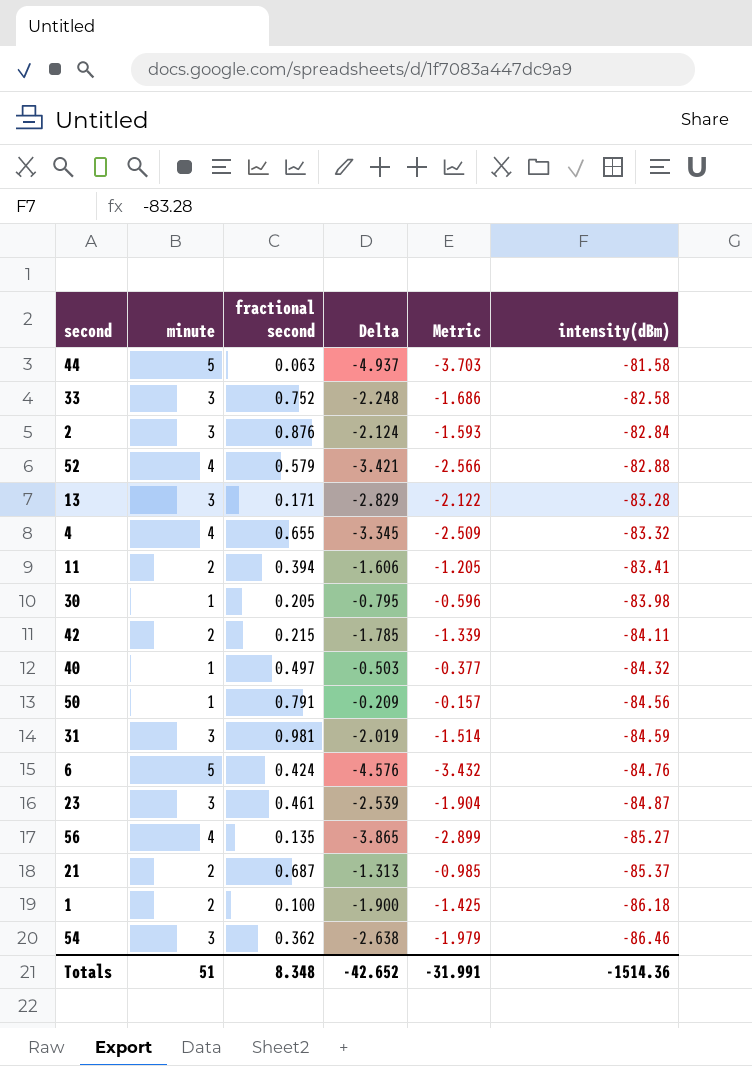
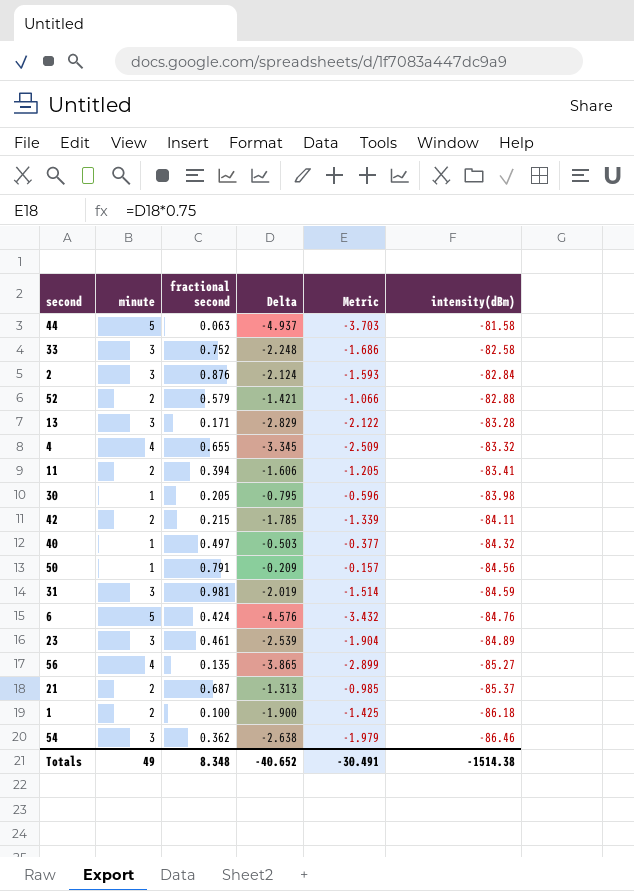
52 | minute: 4 -> 2
52 | Delta: -3.421 -> -1.421
52 | Metric: -2.566 -> -1.066
23 | intensity(dBm): -84.87 -> -84.89
Totals | minute: 51 -> 49
Totals | Delta: -42.652 -> -40.652
Totals | Metric: -31.991 -> -30.491
Totals | intensity(dBm): -1514.36 -> -1514.38

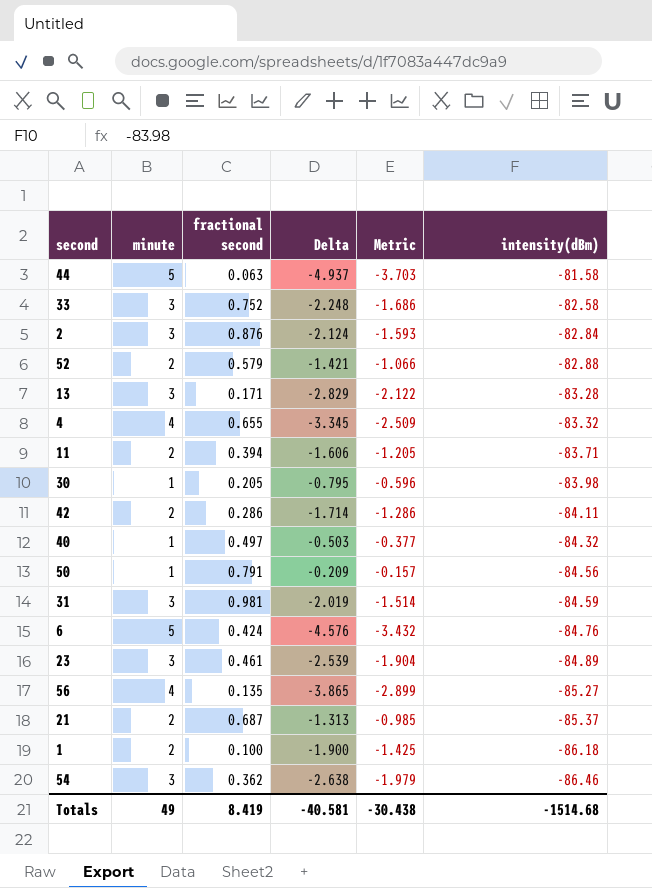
11 | intensity(dBm): -83.41 -> -83.71
42 | fractional second: 0.215 -> 0.286
42 | Delta: -1.785 -> -1.714
42 | Metric: -1.339 -> -1.286
Totals | fractional second: 8.348 -> 8.419
Totals | Delta: -40.652 -> -40.581
Totals | Metric: -30.491 -> -30.438
Totals | intensity(dBm): -1514.38 -> -1514.68

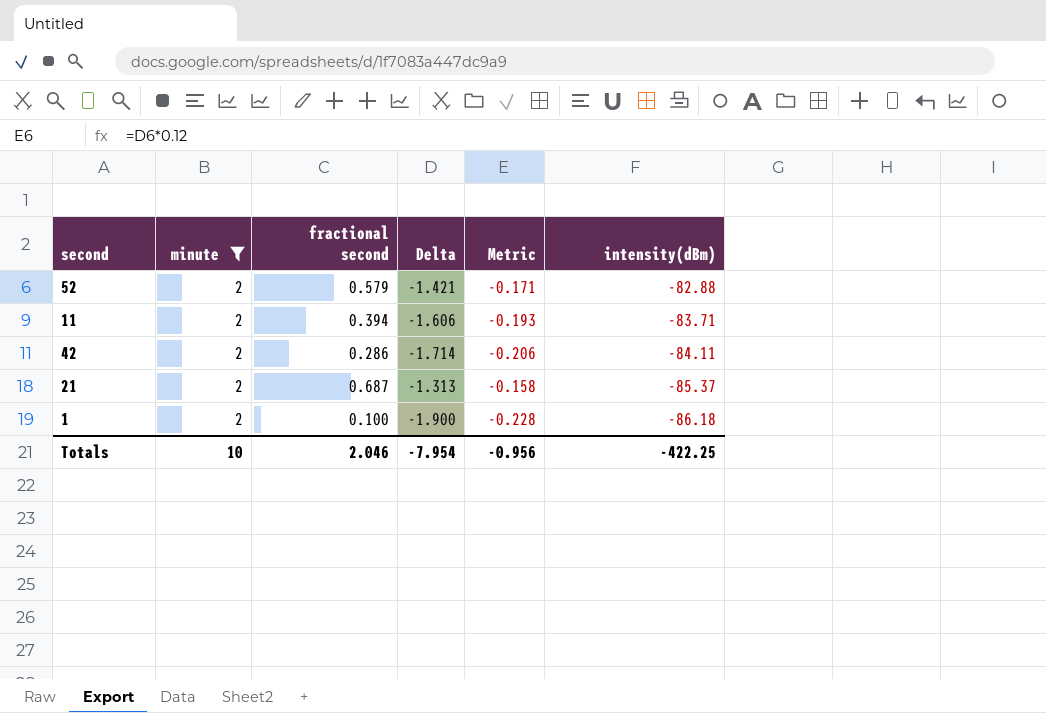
filter: none -> minute = 2
column Metric | formula: [Delta] * 0.75 -> [Delta] * 0.12
Totals | minute: 49 -> 10
Totals | fractional second: 8.419 -> 2.046
Totals | Delta: -40.581 -> -7.954
Totals | Metric: -30.438 -> -0.956
Totals | intensity(dBm): -1514.68 -> -422.25

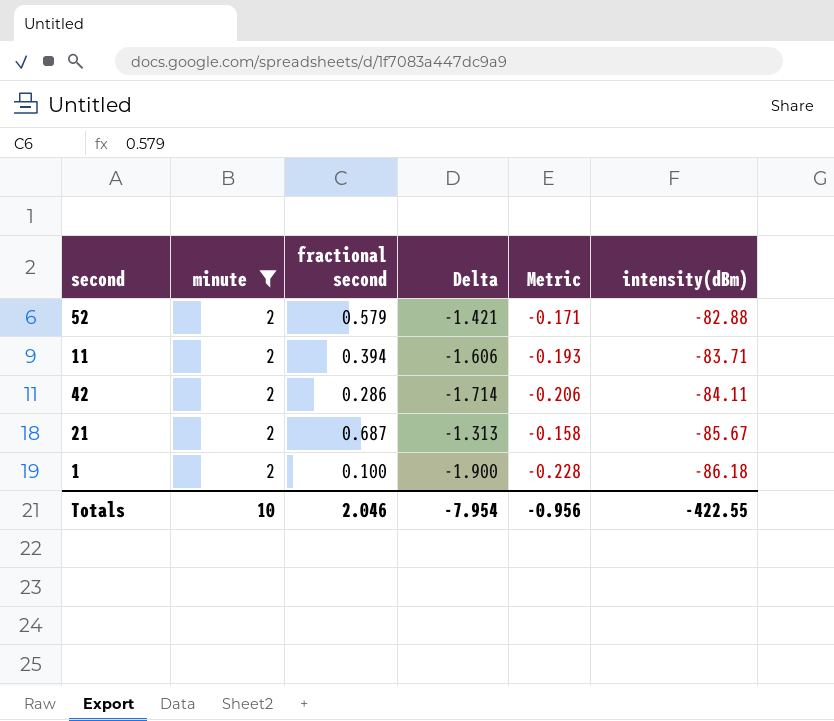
21 | intensity(dBm): -85.37 -> -85.67
Totals | intensity(dBm): -422.25 -> -422.55

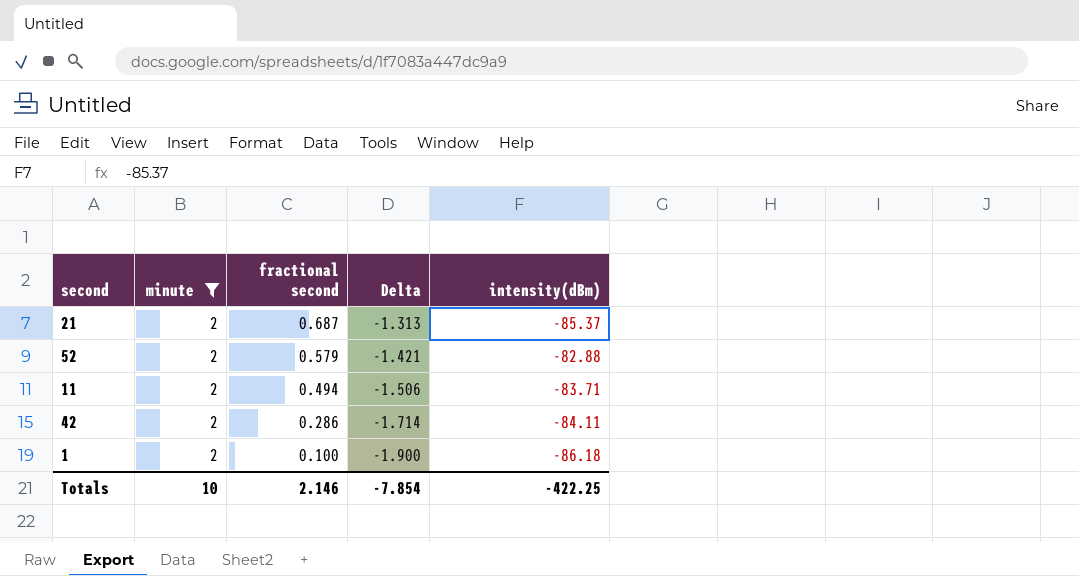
row order: intensity(dBm) descending -> fractional second descending
column Metric | formula: [Delta] * 0.12 -> none
21 | intensity(dBm): -85.67 -> -85.37
11 | fractional second: 0.394 -> 0.494
11 | Delta: -1.606 -> -1.506
Totals | fractional second: 2.046 -> 2.146
Totals | Delta: -7.954 -> -7.854
Totals | intensity(dBm): -422.55 -> -422.25

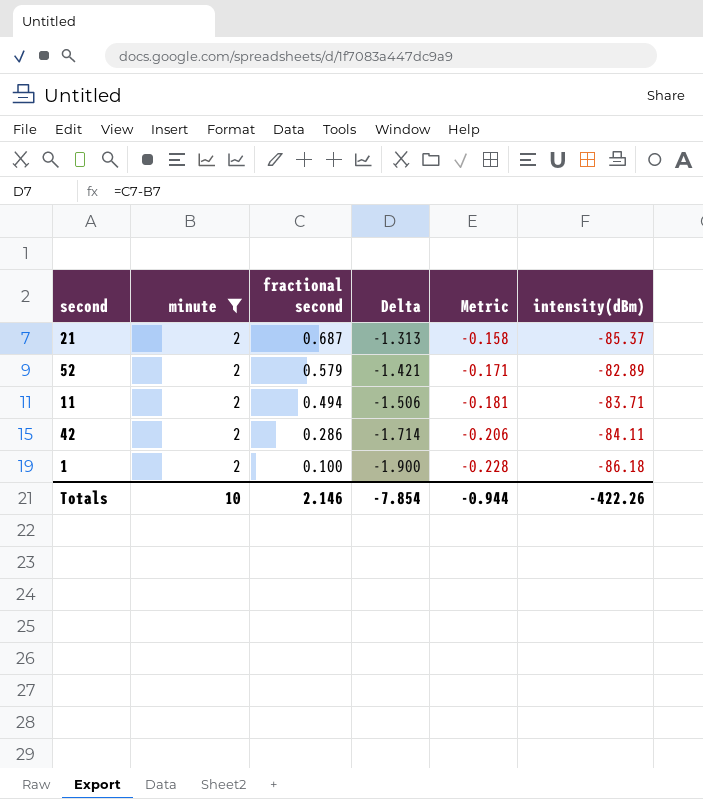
column Metric | formula: none -> [Delta] * 0.12
52 | intensity(dBm): -82.88 -> -82.89
Totals | intensity(dBm): -422.25 -> -422.26

